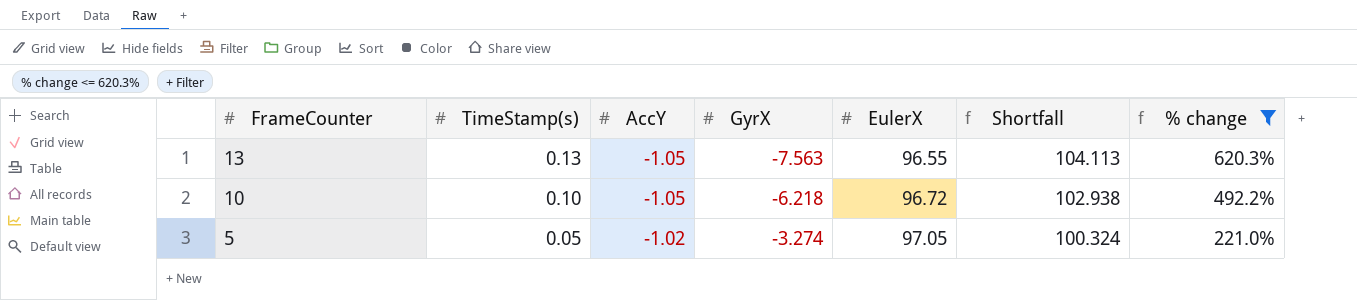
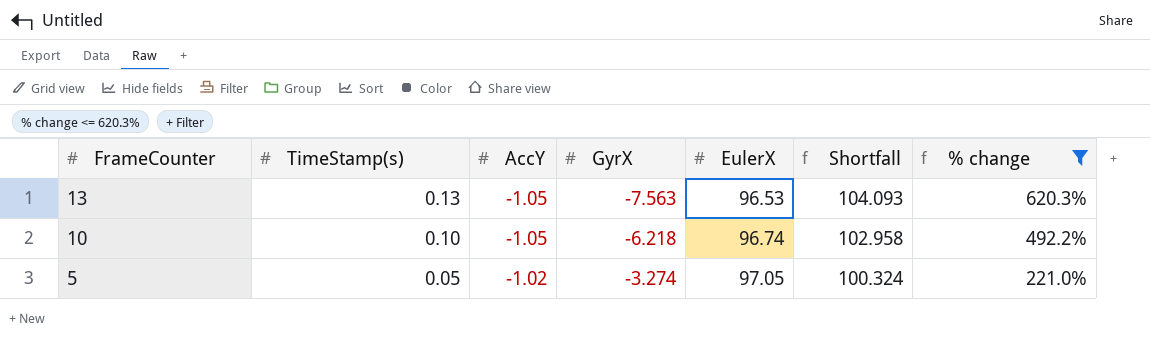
13 | EulerX: 96.55 -> 96.53
13 | Shortfall: 104.113 -> 104.093
10 | EulerX: 96.72 -> 96.74
10 | Shortfall: 102.938 -> 102.958

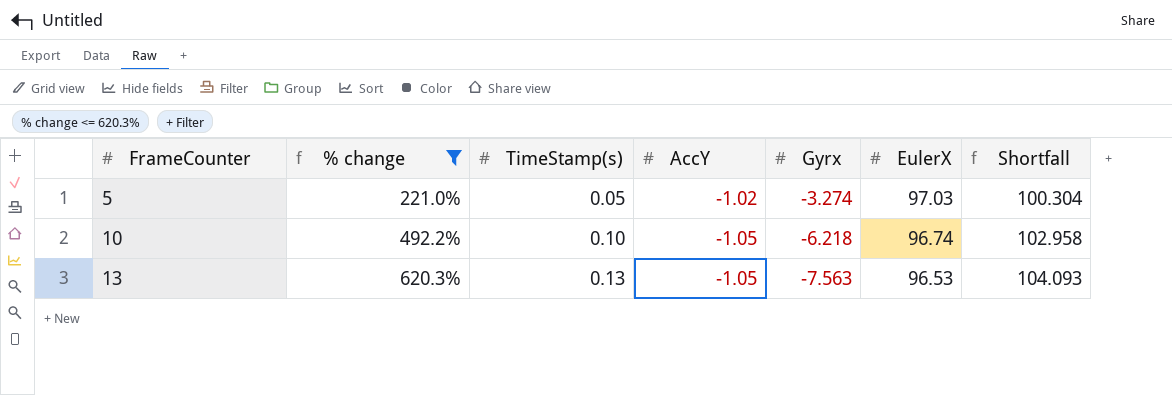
row order: FrameCounter descending -> FrameCounter ascending
column % change | position: 7 -> 2
column name: GyrX -> Gyrx
5 | EulerX: 97.05 -> 97.03
5 | Shortfall: 100.324 -> 100.304

